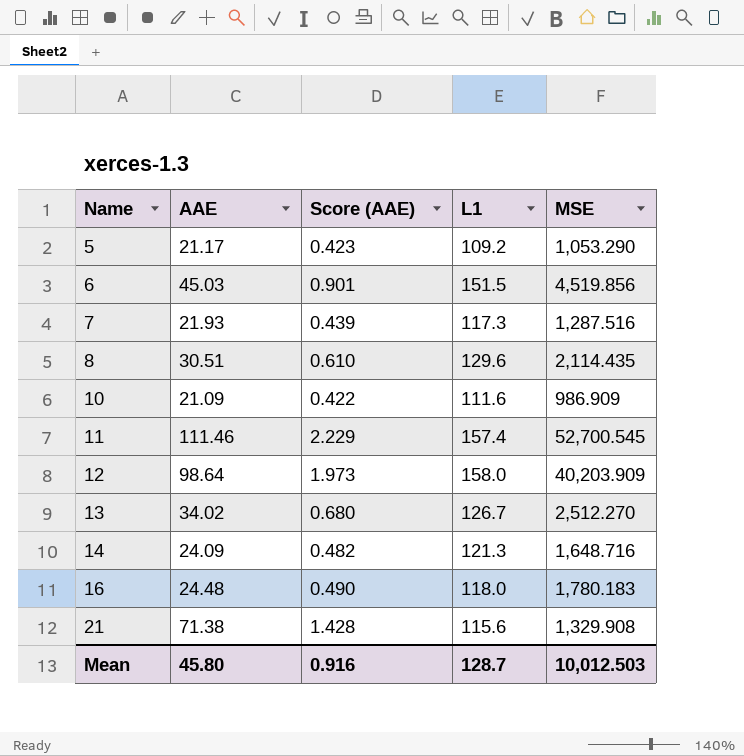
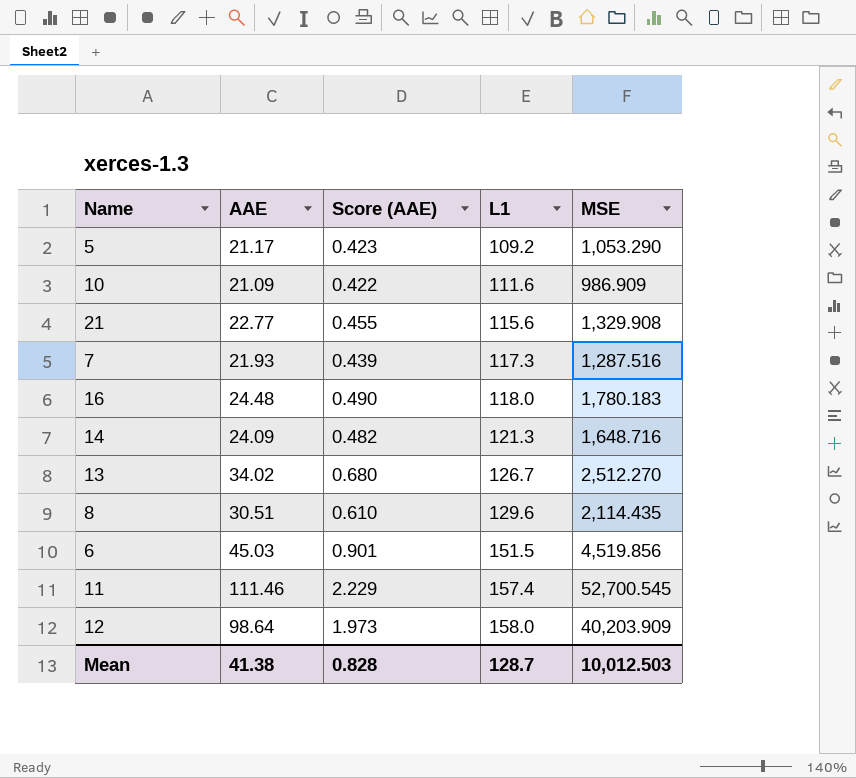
row order: Name ascending -> L1 ascending
21 | AAE: 71.38 -> 22.77
21 | Score (AAE): 1.428 -> 0.455
Mean | AAE: 45.80 -> 41.38
Mean | Score (AAE): 0.916 -> 0.828

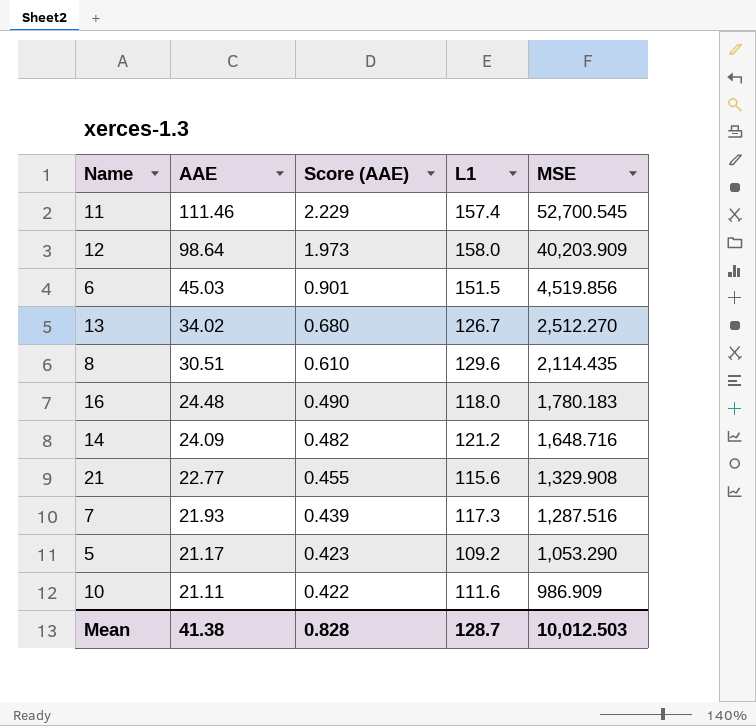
row order: L1 ascending -> AAE descending
14 | L1: 121.3 -> 121.2
10 | AAE: 21.09 -> 21.11

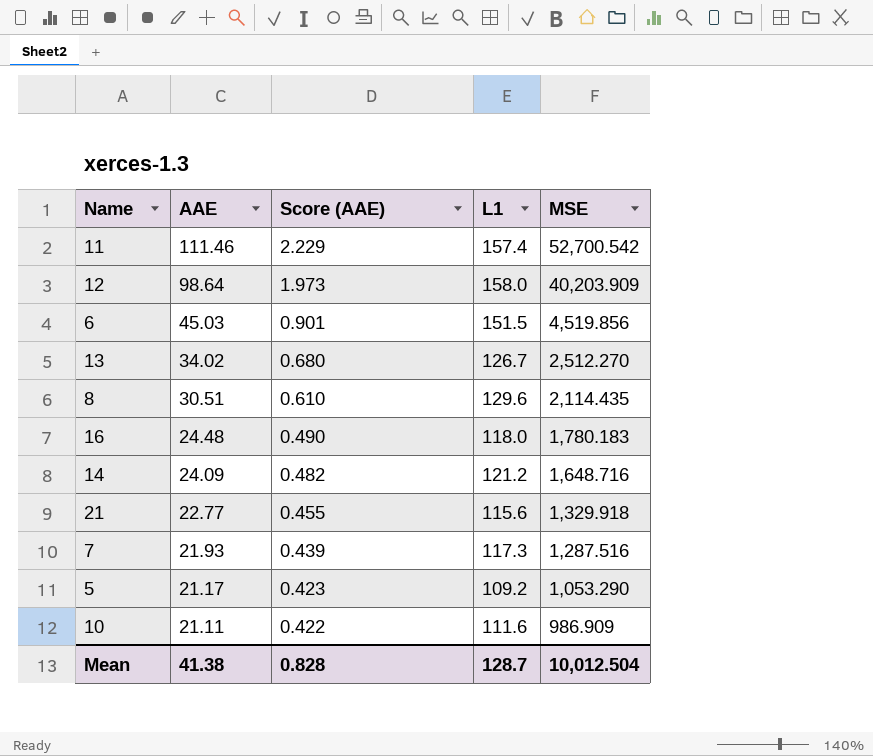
11 | MSE: 52,700.545 -> 52,700.542
21 | MSE: 1,329.908 -> 1,329.918
Mean | MSE: 10,012.503 -> 10,012.504

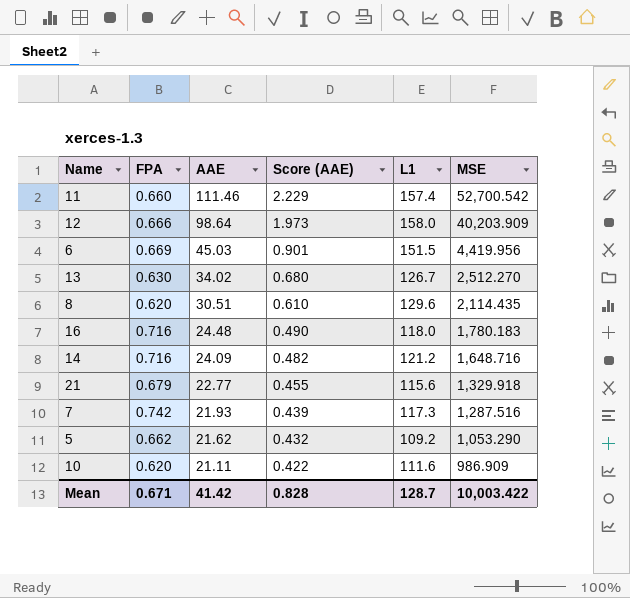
column FPA | position: none -> 2
6 | MSE: 4,519.856 -> 4,419.956
5 | AAE: 21.17 -> 21.62
5 | Score (AAE): 0.423 -> 0.432
Mean | AAE: 41.38 -> 41.42
Mean | MSE: 10,012.504 -> 10,003.422

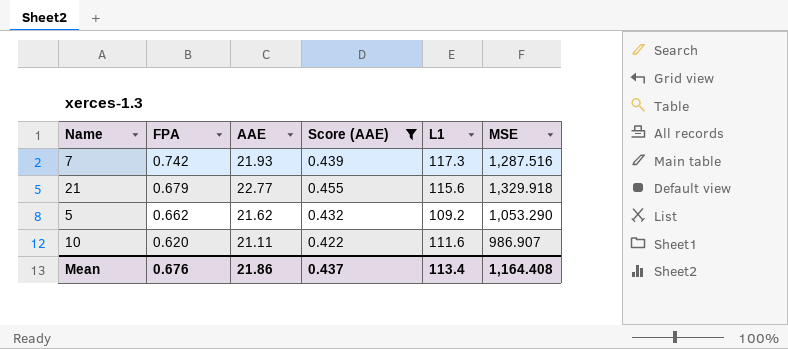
filter: none -> Score (AAE) <= 0.455
row order: AAE descending -> FPA descending
10 | MSE: 986.909 -> 986.907
Mean | FPA: 0.671 -> 0.676
Mean | AAE: 41.42 -> 21.86
Mean | Score (AAE): 0.828 -> 0.437
Mean | L1: 128.7 -> 113.4
Mean | MSE: 10,003.422 -> 1,164.408

